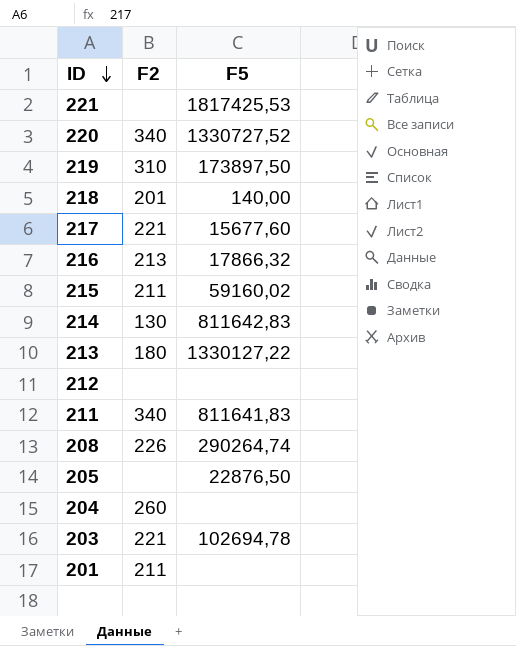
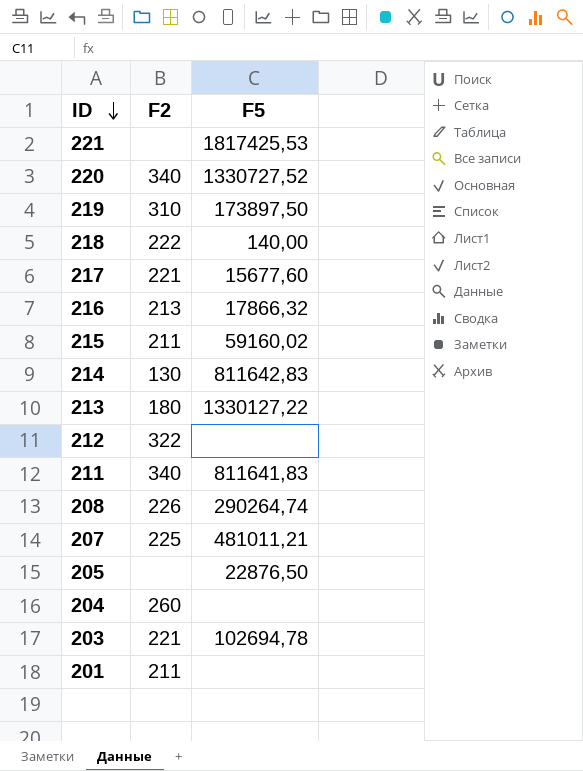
218 | F2: 201 -> 222
212 | F2: none -> 322
row 207: none -> 225 | 481011,21

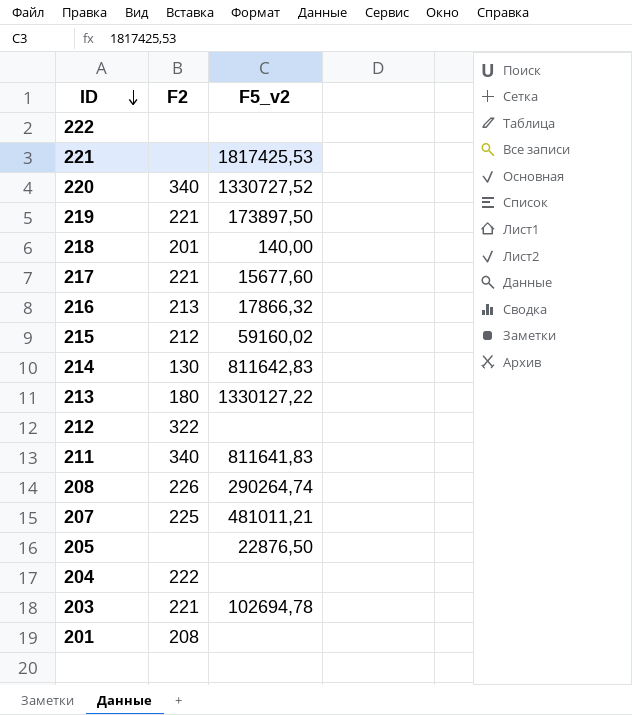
column name: F5 -> F5_v2
row 222: none -> none | none
219 | F2: 310 -> 221
218 | F2: 222 -> 201
215 | F2: 211 -> 212
204 | F2: 260 -> 222
201 | F2: 211 -> 208

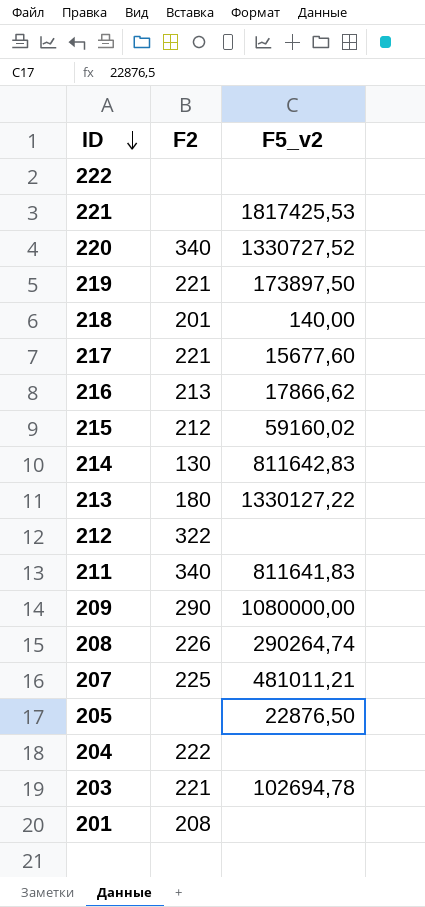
216 | F5_v2: 17866,32 -> 17866,62
row 209: none -> 290 | 1080000,00

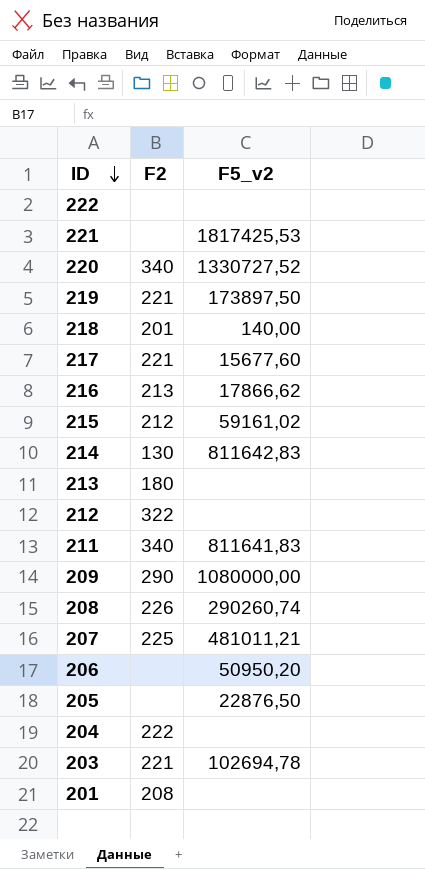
215 | F5_v2: 59160,02 -> 59161,02
213 | F5_v2: 1330127,22 -> none
208 | F5_v2: 290264,74 -> 290260,74
row 206: none -> none | 50950,20

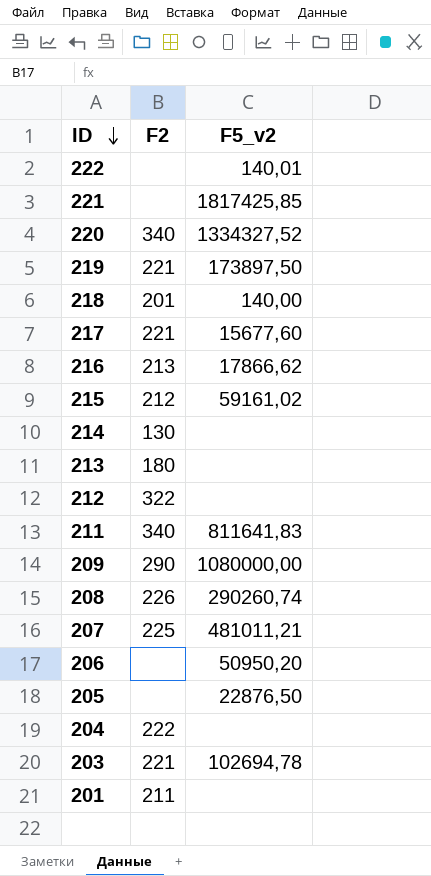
222 | F5_v2: none -> 140,01
221 | F5_v2: 1817425,53 -> 1817425,85
220 | F5_v2: 1330727,52 -> 1334327,52
214 | F5_v2: 811642,83 -> none
201 | F2: 208 -> 211

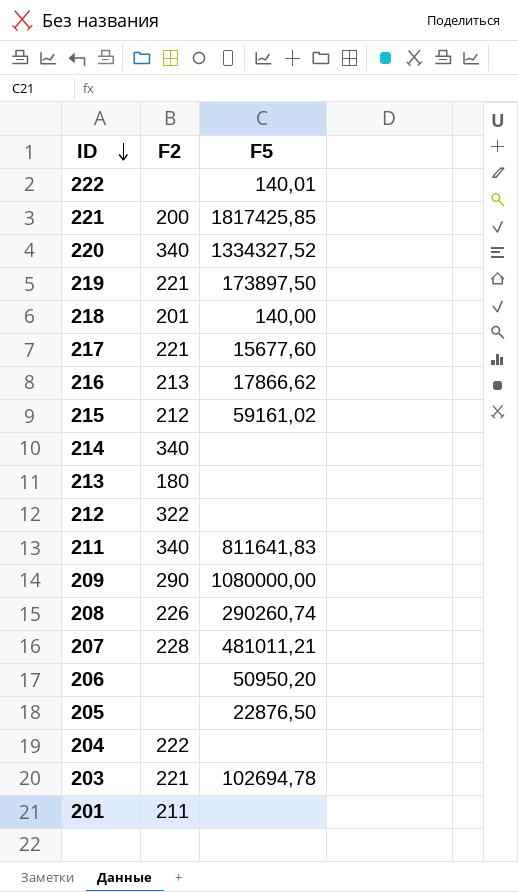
column name: F5_v2 -> F5
221 | F2: none -> 200
214 | F2: 130 -> 340
207 | F2: 225 -> 228

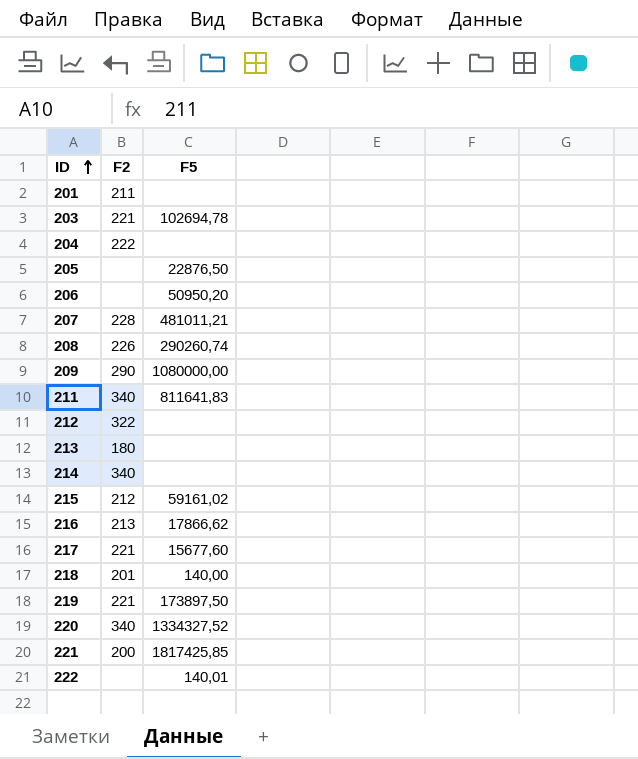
row order: ID descending -> ID ascending

